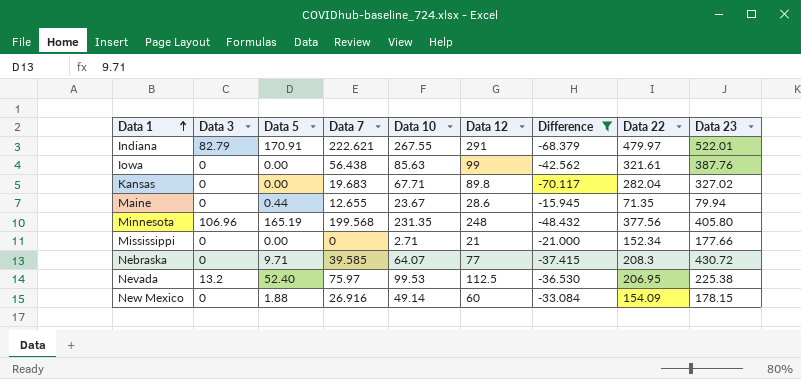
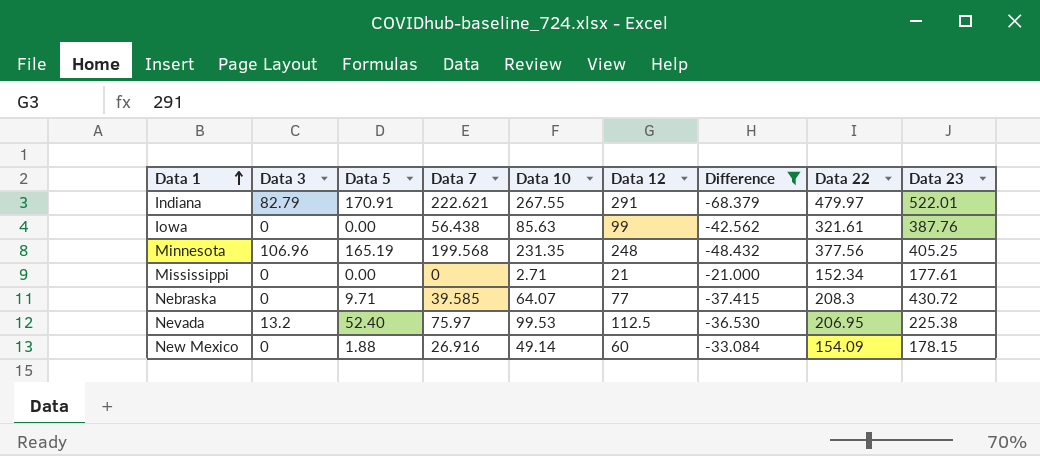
row Kansas: 0 | 0.00 | 19.683 | 67.71 | 89.8 | -70.117 | 282.04 | 327.02 -> none
row Maine: 0 | 0.44 | 12.655 | 23.67 | 28.6 | -15.945 | 71.35 | 79.94 -> none
Minnesota | Data 23: 405.80 -> 405.25
Mississippi | Data 23: 177.66 -> 177.61

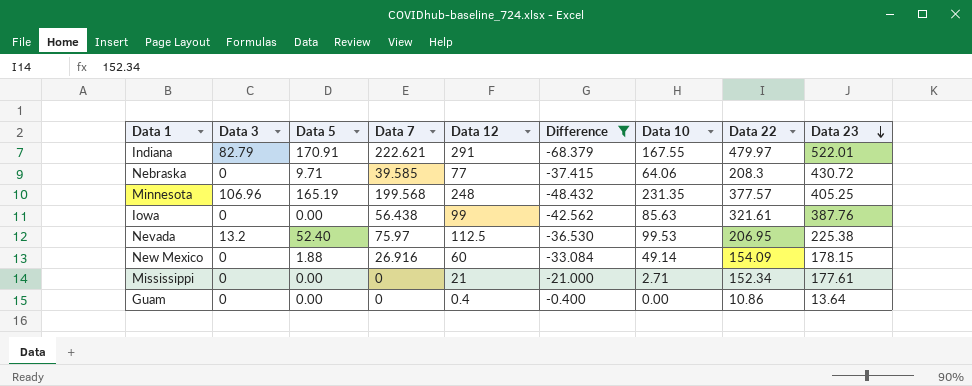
row order: Data 1 ascending -> Data 23 descending
column Data 10 | position: 5 -> 7
Indiana | Data 10: 267.55 -> 167.55
Nebraska | Data 10: 64.07 -> 64.06
Minnesota | Data 22: 377.56 -> 377.57
row Guam: none -> 0 | 0.00 | 0 | 0.4 | -0.400 | 0.00 | 10.86 | 13.64

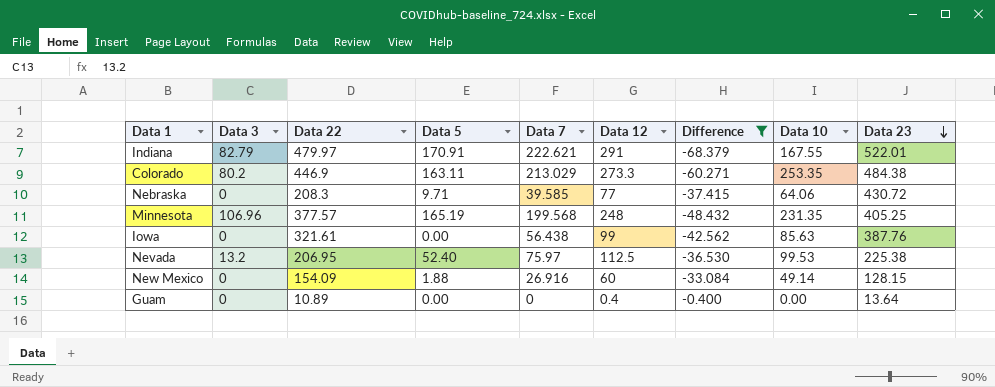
column Data 22 | position: 8 -> 3
row Mississippi: 0 | 0.00 | 0 | 21 | -21.000 | 2.71 | 152.34 | 177.61 -> none
row Colorado: none -> 80.2 | 446.9 | 163.11 | 213.029 | 273.3 | -60.271 | 253.35 | 484.38
New Mexico | Data 23: 178.15 -> 128.15
Guam | Data 22: 10.86 -> 10.89

